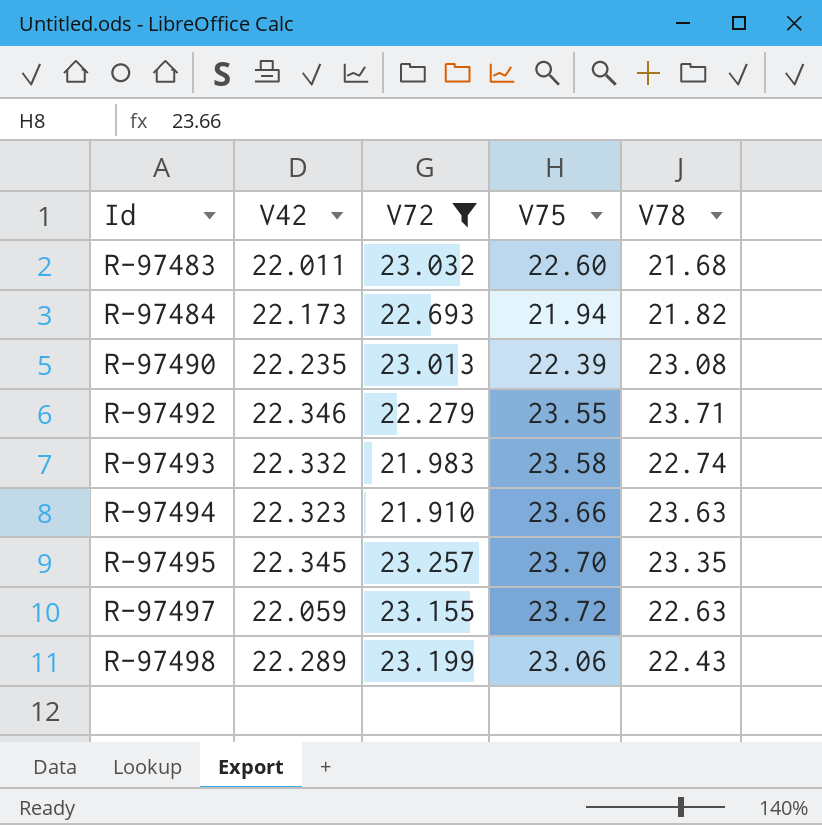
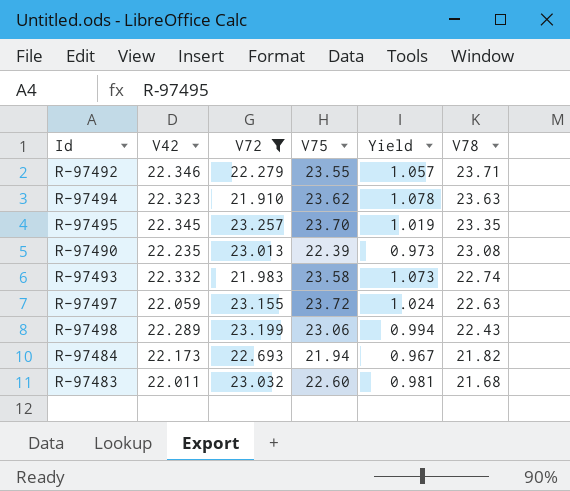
row order: Id ascending -> V78 descending
column Yield | formula: none -> [V75] / [V72]
R-97494 | V75: 23.66 -> 23.62

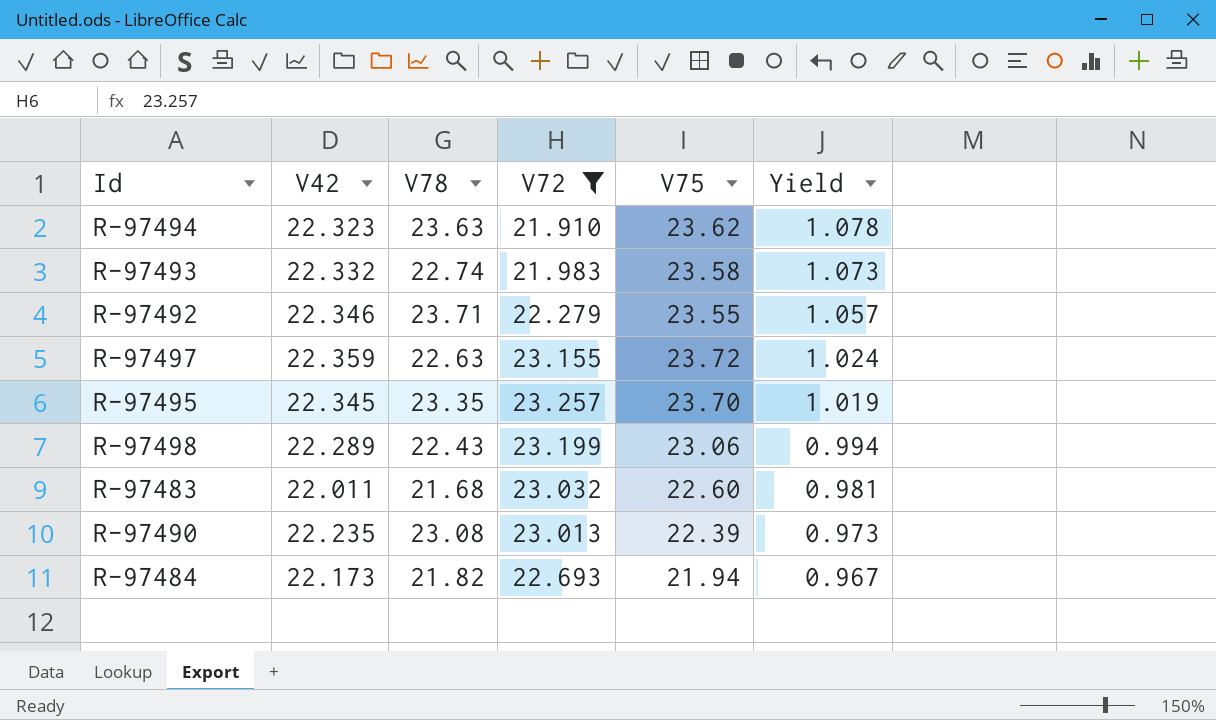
row order: V78 descending -> Yield descending
column V78 | position: 6 -> 3
R-97497 | V42: 22.059 -> 22.359

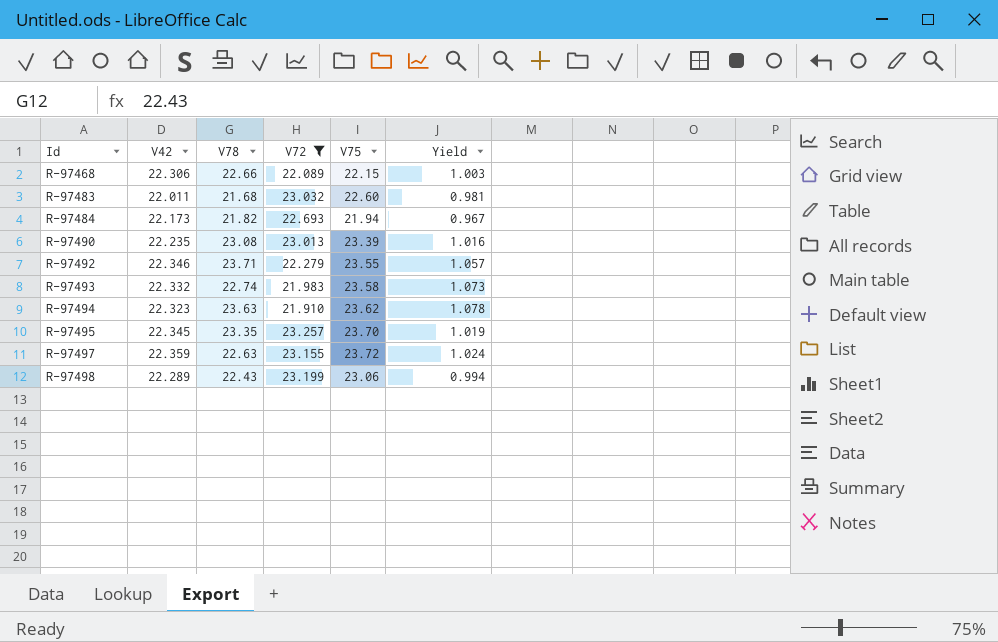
row order: Yield descending -> Id ascending
row R-97468: none -> 22.306 | 22.66 | 22.089 | 22.15 | 1.003
R-97490 | V75: 22.39 -> 23.39
R-97490 | Yield: 0.973 -> 1.016

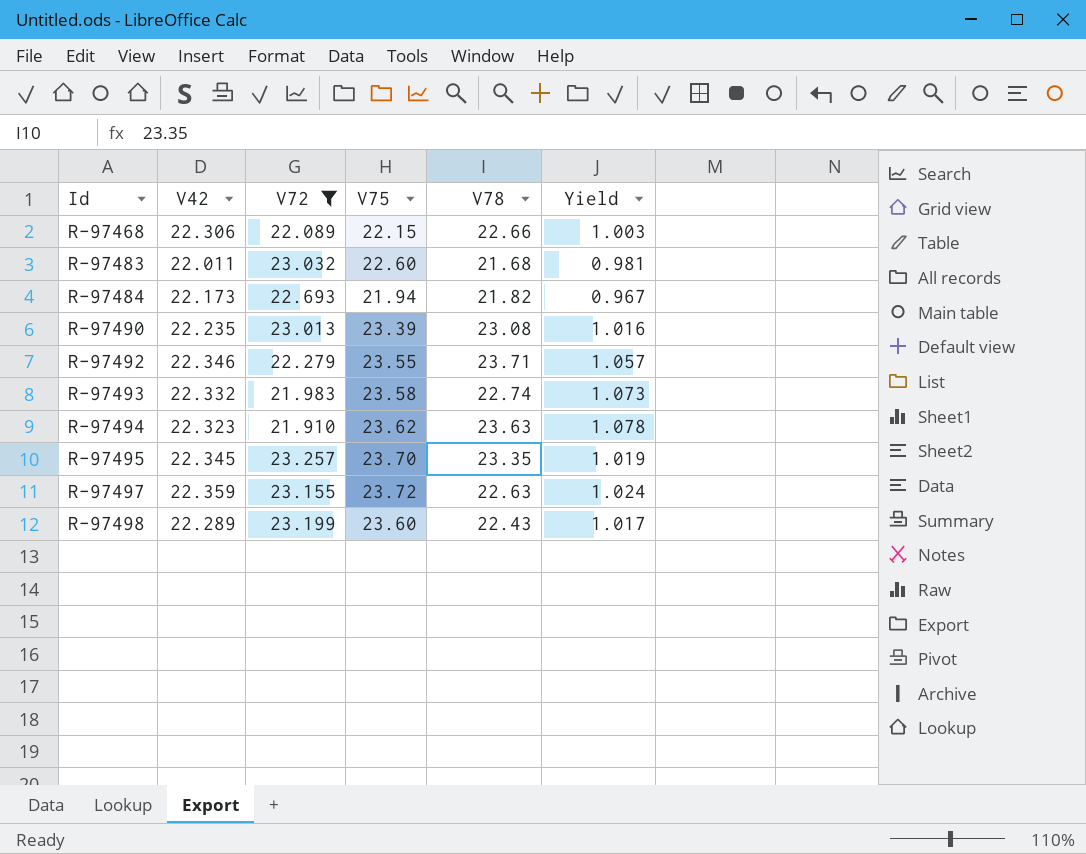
column V78 | position: 3 -> 5
R-97498 | V75: 23.06 -> 23.60
R-97498 | Yield: 0.994 -> 1.017

